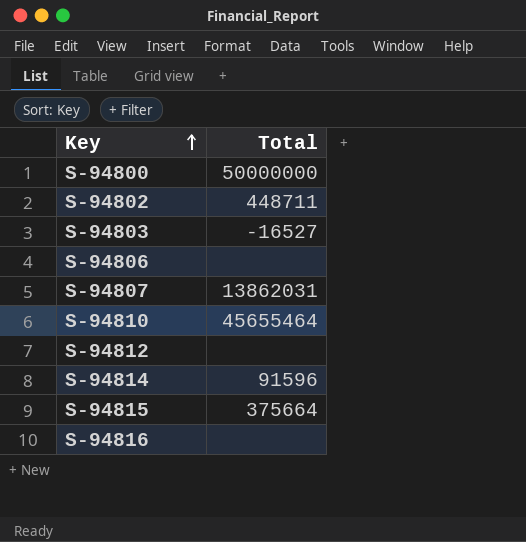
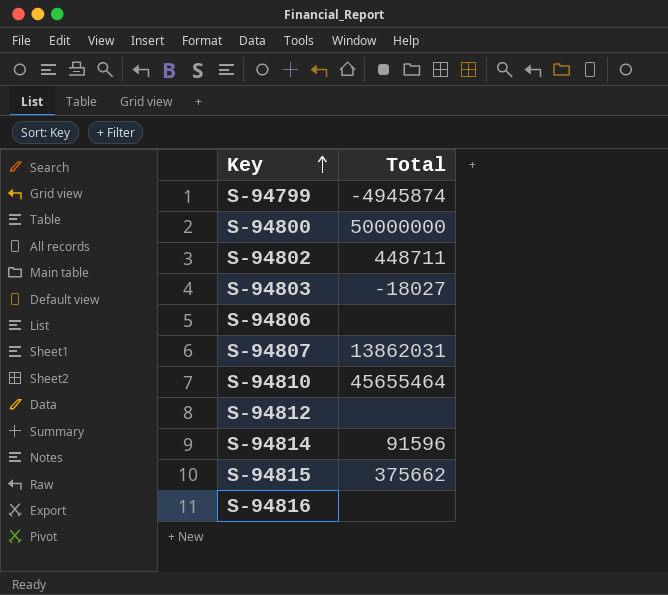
row S-94799: none -> -4945874
S-94803 | Total: -16527 -> -18027
S-94815 | Total: 375664 -> 375662

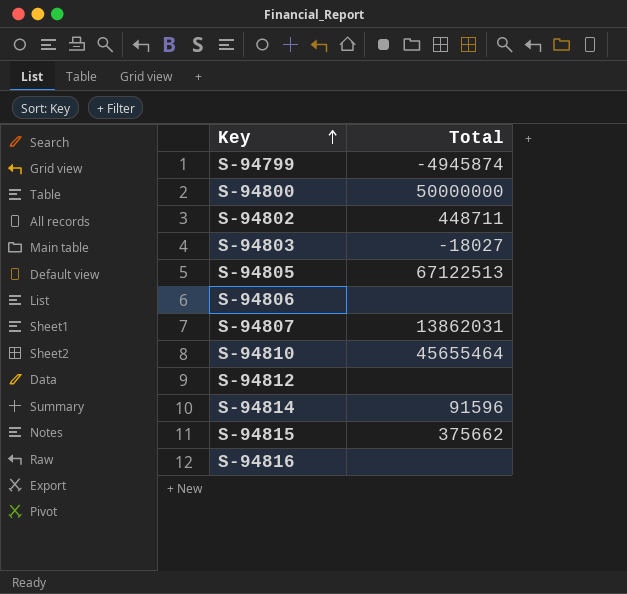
row S-94805: none -> 67122513

